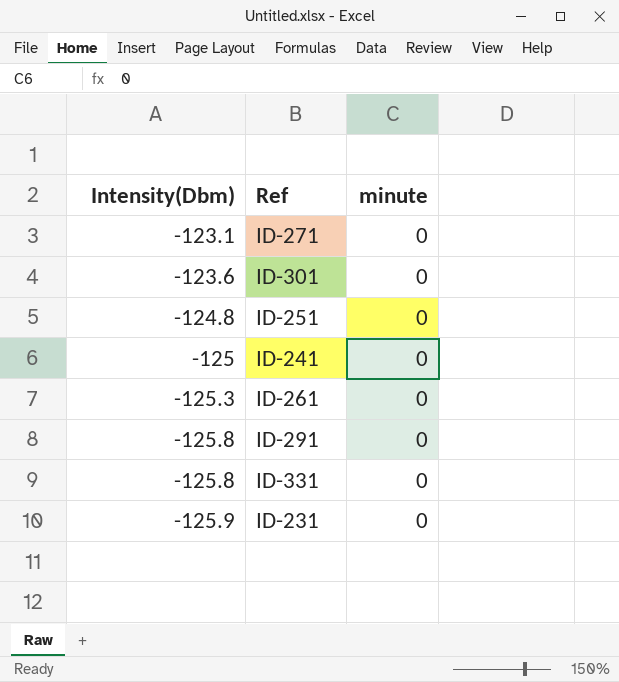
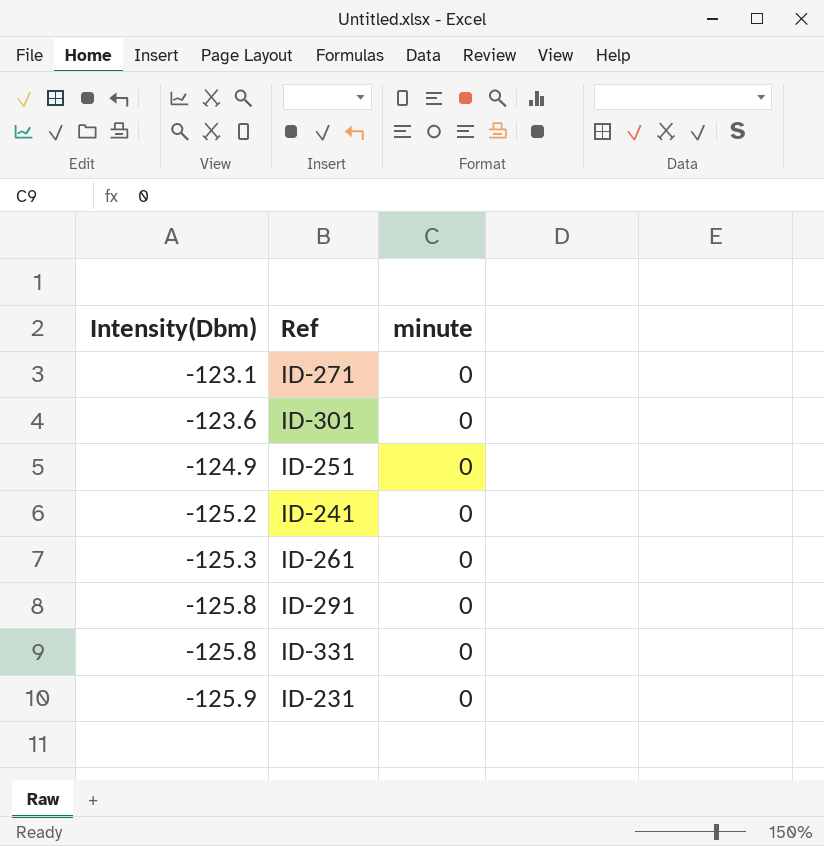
ID-251 | Intensity(Dbm): -124.8 -> -124.9
ID-241 | Intensity(Dbm): -125 -> -125.2

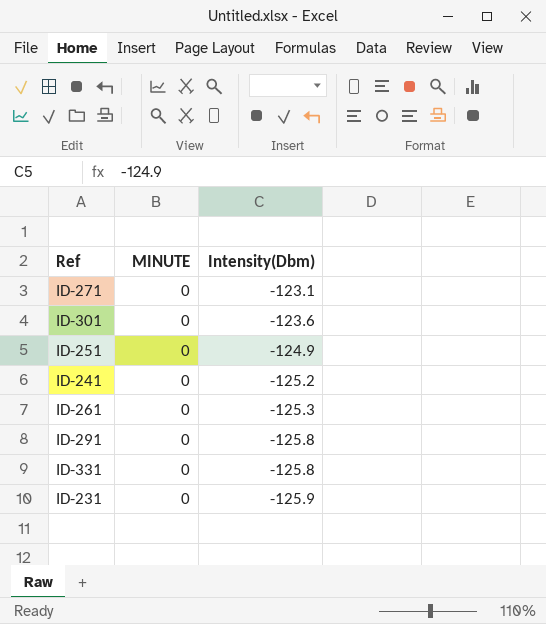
column name: minute -> MINUTE
column Intensity(Dbm) | position: 1 -> 3

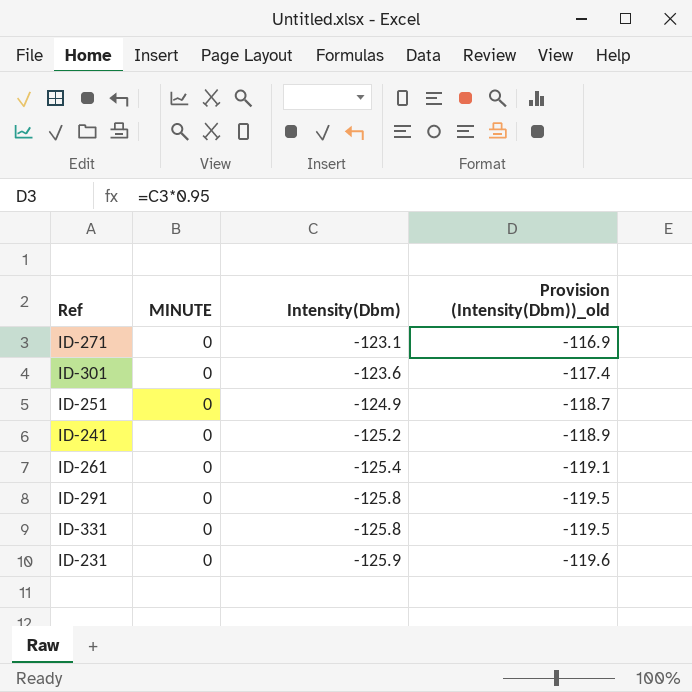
column Provision (Intensity(Dbm))_old | formula: none -> [Intensity(Dbm)] * 0.95
ID-261 | Intensity(Dbm): -125.3 -> -125.4

